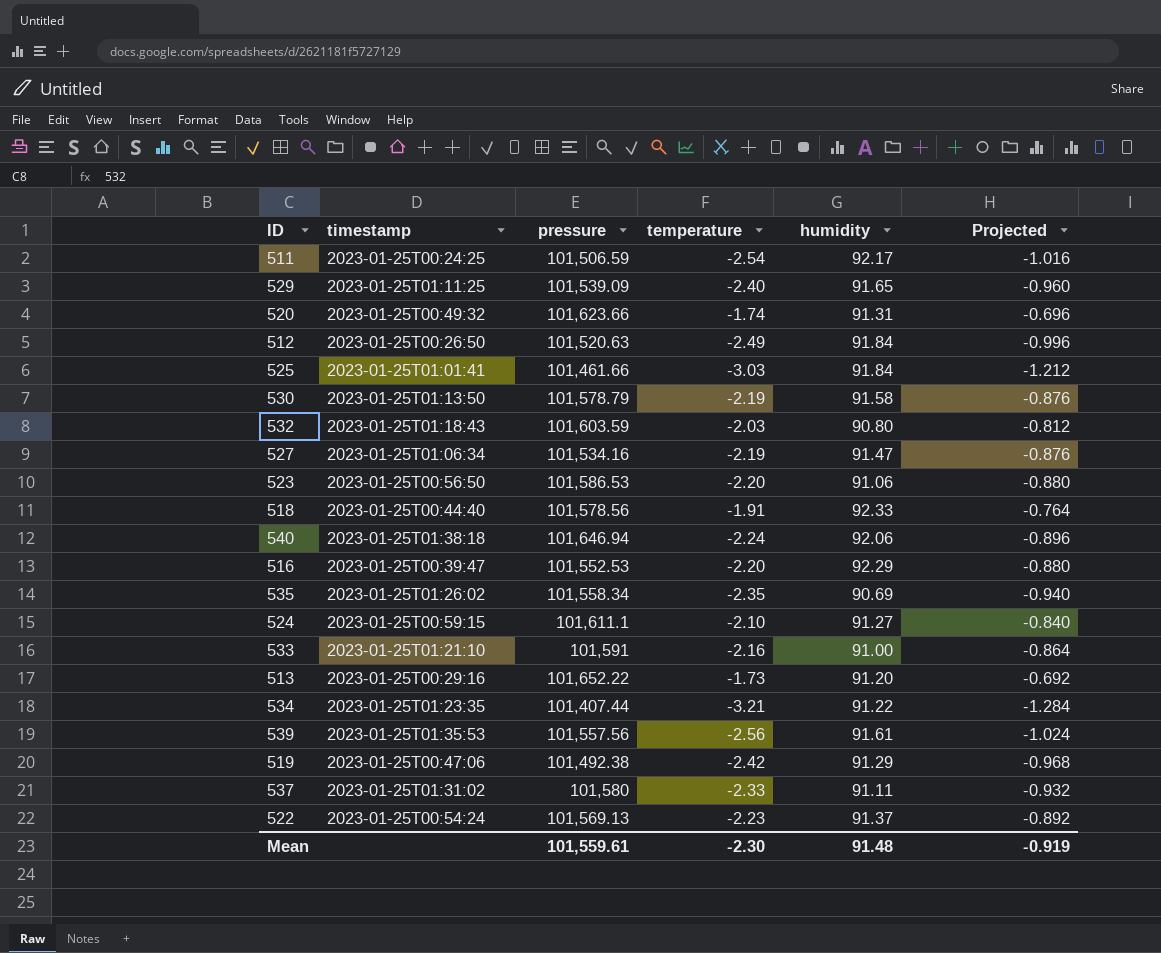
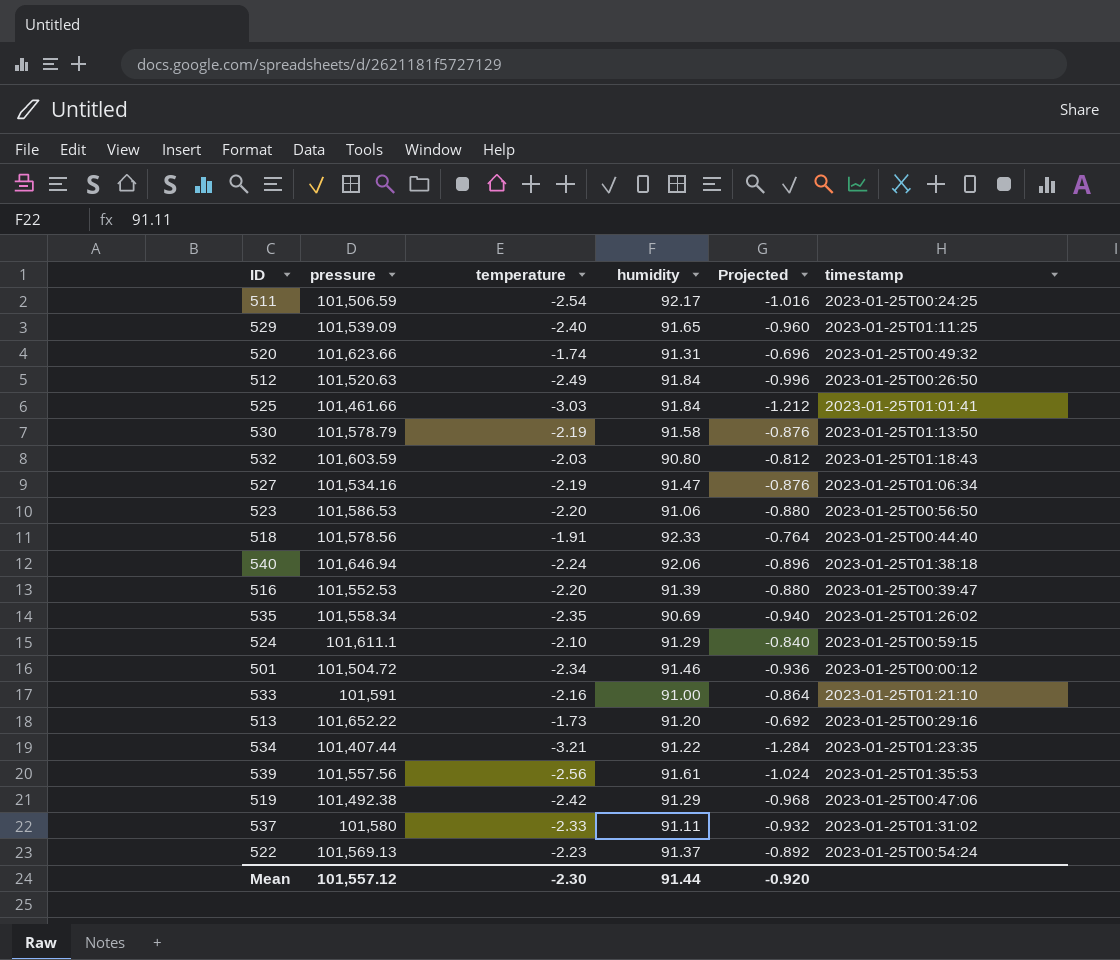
column timestamp | position: 2 -> 6
516 | humidity: 92.29 -> 91.39
524 | humidity: 91.27 -> 91.29
row 501: none -> 101,504.72 | -2.34 | 91.46 | -0.936 | 2023-01-25T00:00:12
Mean | pressure: 101,559.61 -> 101,557.12
Mean | humidity: 91.48 -> 91.44
Mean | Projected: -0.919 -> -0.920

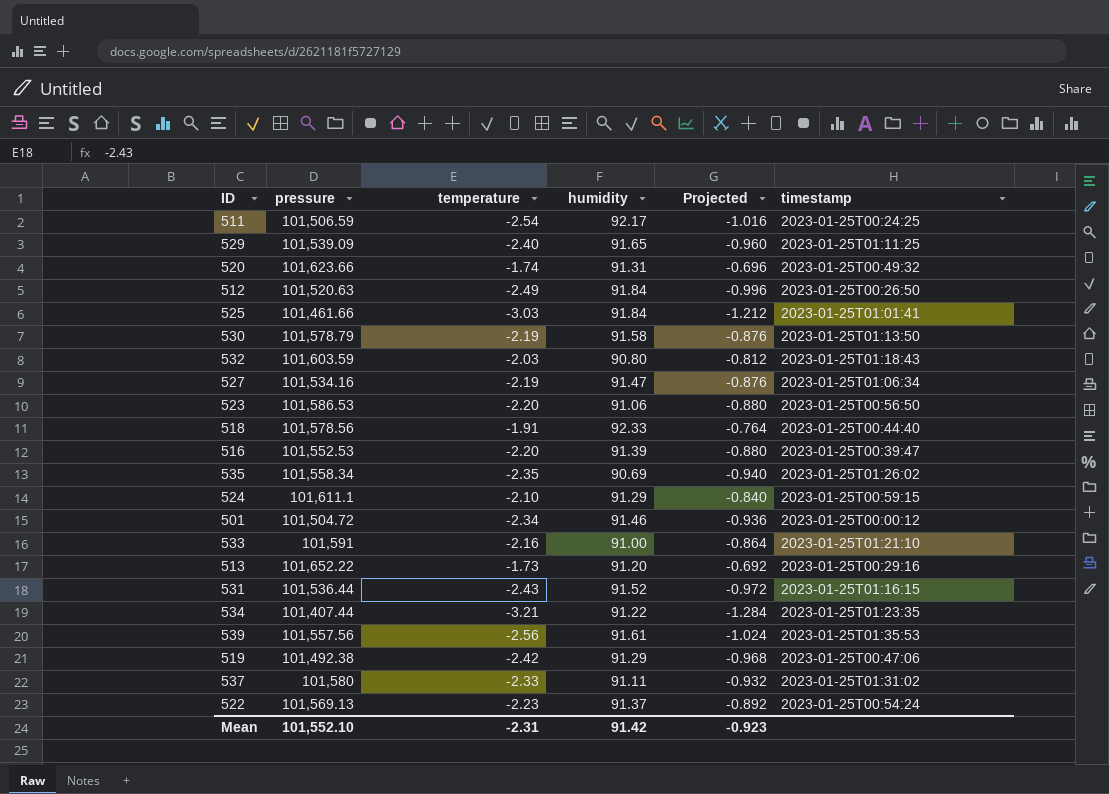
row 540: 101,646.94 | -2.24 | 92.06 | -0.896 | 2023-01-25T01:38:18 -> none
row 531: none -> 101,536.44 | -2.43 | 91.52 | -0.972 | 2023-01-25T01:16:15
Mean | pressure: 101,557.12 -> 101,552.10
Mean | temperature: -2.30 -> -2.31
Mean | humidity: 91.44 -> 91.42
Mean | Projected: -0.920 -> -0.923

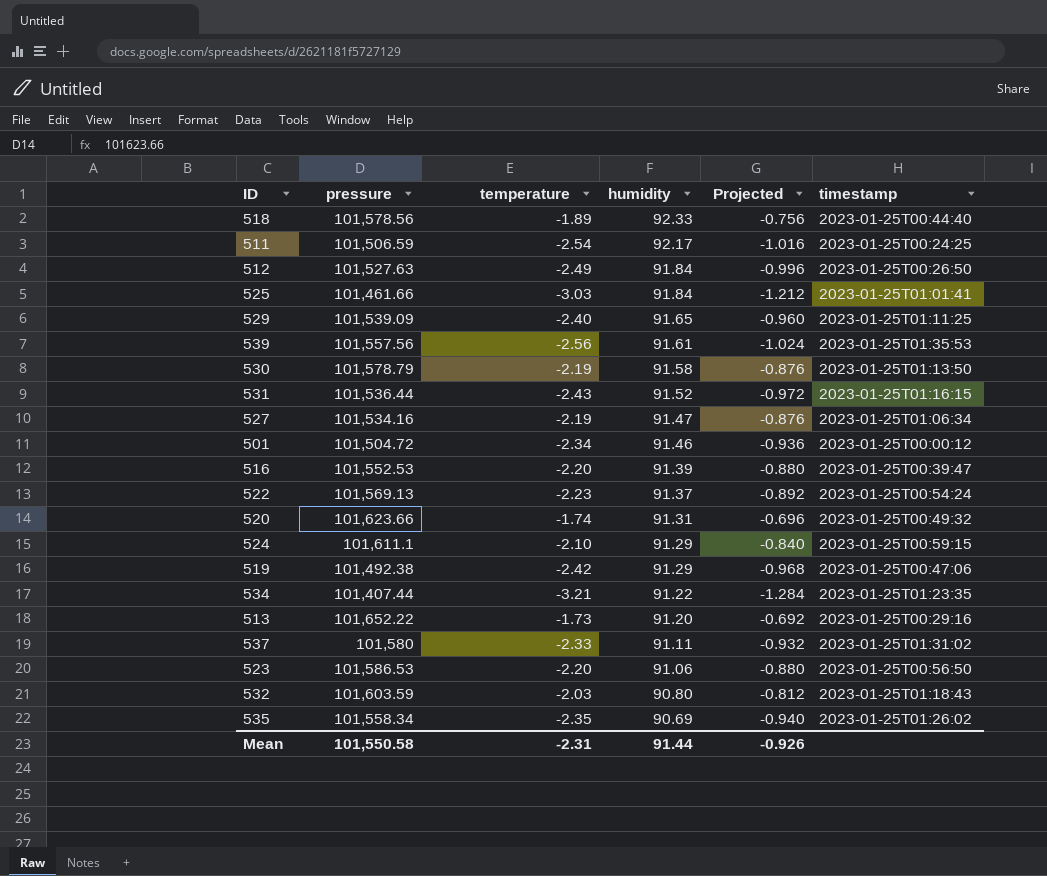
row order: none -> humidity descending
row 533: 101,591 | -2.16 | 91.00 | -0.864 | 2023-01-25T01:21:10 -> none
518 | temperature: -1.91 -> -1.89
518 | Projected: -0.764 -> -0.756
512 | pressure: 101,520.63 -> 101,527.63
Mean | pressure: 101,552.10 -> 101,550.58
Mean | humidity: 91.42 -> 91.44
Mean | Projected: -0.923 -> -0.926

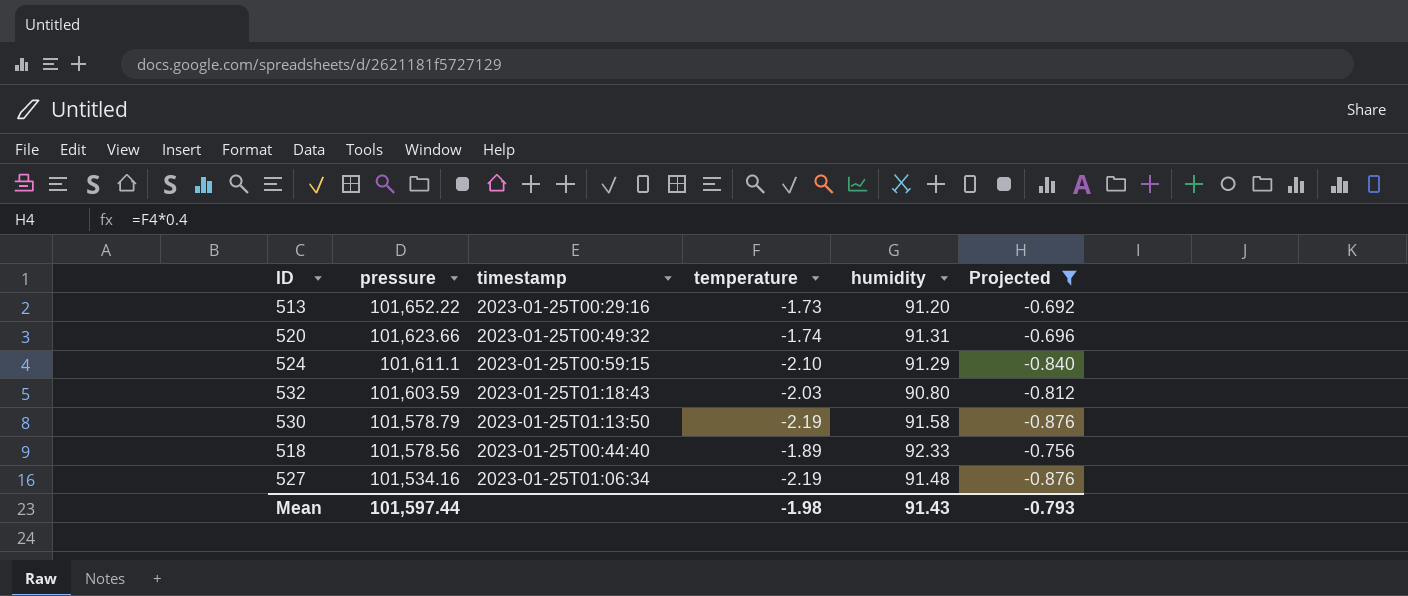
filter: none -> Projected >= -0.876
row order: humidity descending -> pressure descending
column timestamp | position: 6 -> 3
527 | humidity: 91.47 -> 91.48
Mean | pressure: 101,550.58 -> 101,597.44
Mean | temperature: -2.31 -> -1.98
Mean | humidity: 91.44 -> 91.43
Mean | Projected: -0.926 -> -0.793

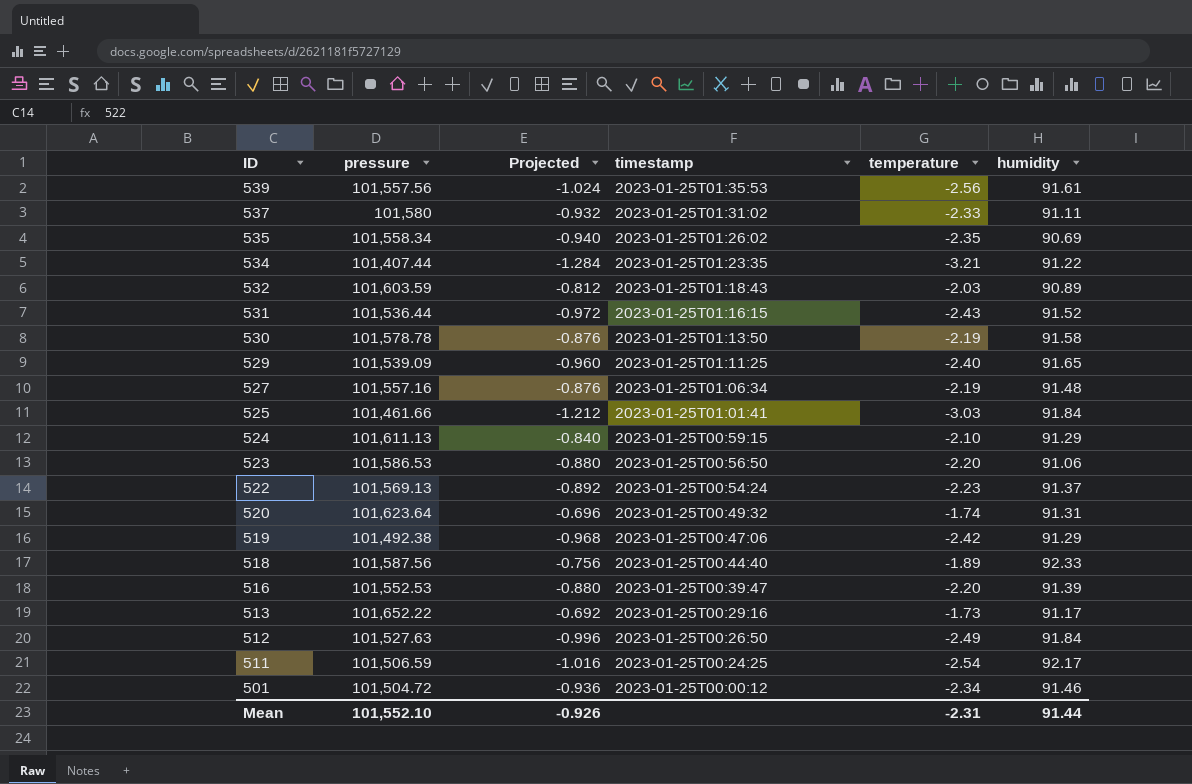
filter: Projected >= -0.876 -> none
row order: pressure descending -> ID descending
column Projected | position: 6 -> 3
532 | humidity: 90.80 -> 90.89
530 | pressure: 101,578.79 -> 101,578.78
527 | pressure: 101,534.16 -> 101,557.16
524 | pressure: 101,611.1 -> 101,611.13
520 | pressure: 101,623.66 -> 101,623.64
518 | pressure: 101,578.56 -> 101,587.56
513 | humidity: 91.20 -> 91.17
Mean | pressure: 101,597.44 -> 101,552.10
Mean | Projected: -0.793 -> -0.926
Mean | temperature: -1.98 -> -2.31
Mean | humidity: 91.43 -> 91.44

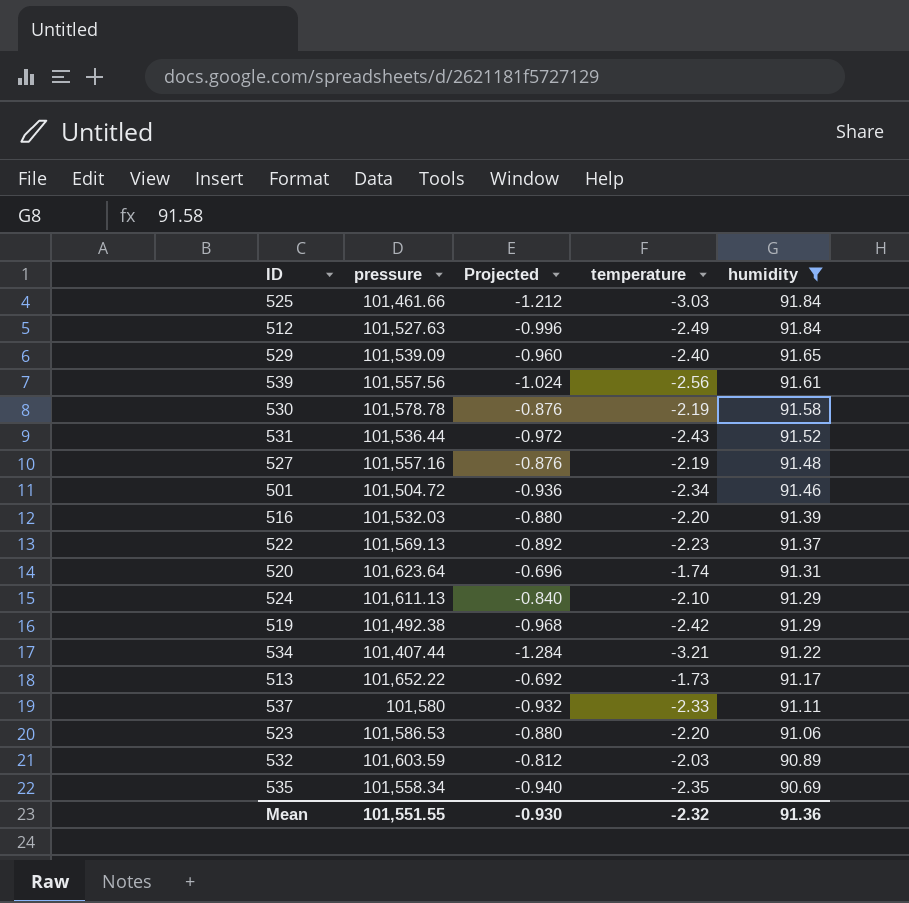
filter: none -> humidity <= 91.84
row order: ID descending -> humidity descending
column timestamp | position: 4 -> none
516 | pressure: 101,552.53 -> 101,532.03
Mean | pressure: 101,552.10 -> 101,551.55
Mean | Projected: -0.926 -> -0.930
Mean | temperature: -2.31 -> -2.32
Mean | humidity: 91.44 -> 91.36

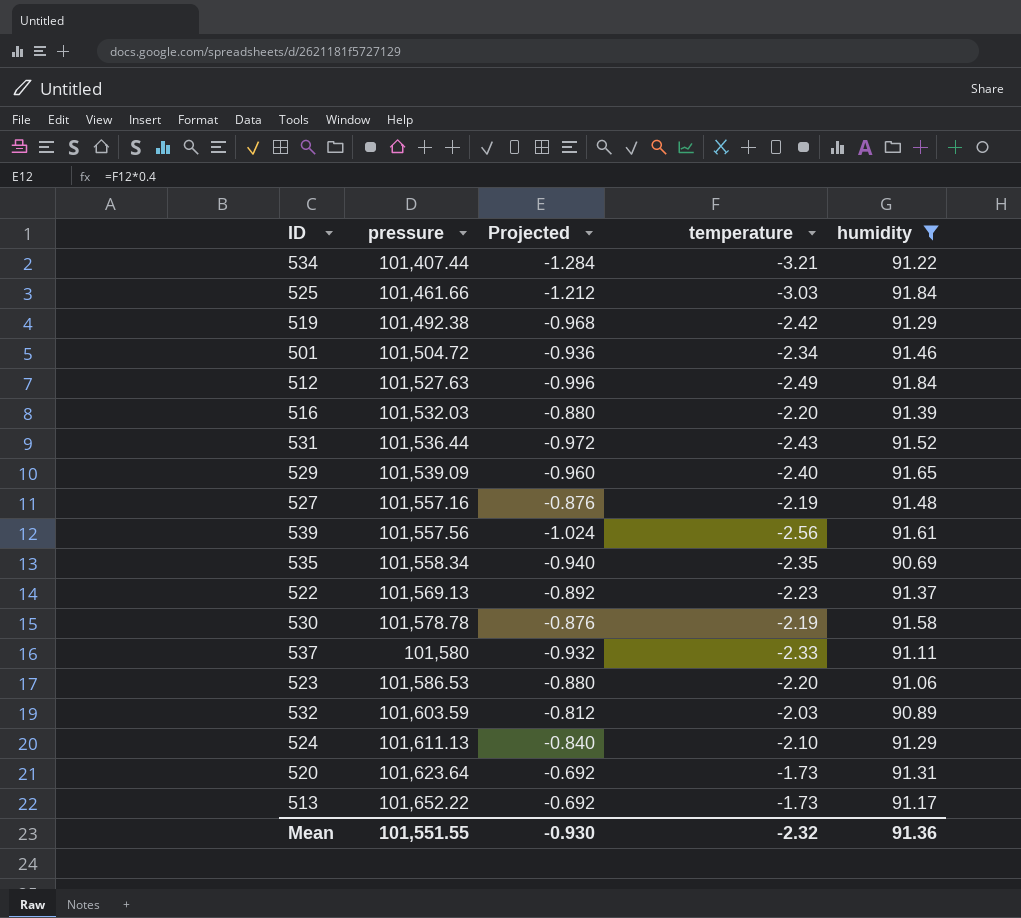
row order: humidity descending -> pressure ascending
520 | Projected: -0.696 -> -0.692
520 | temperature: -1.74 -> -1.73

